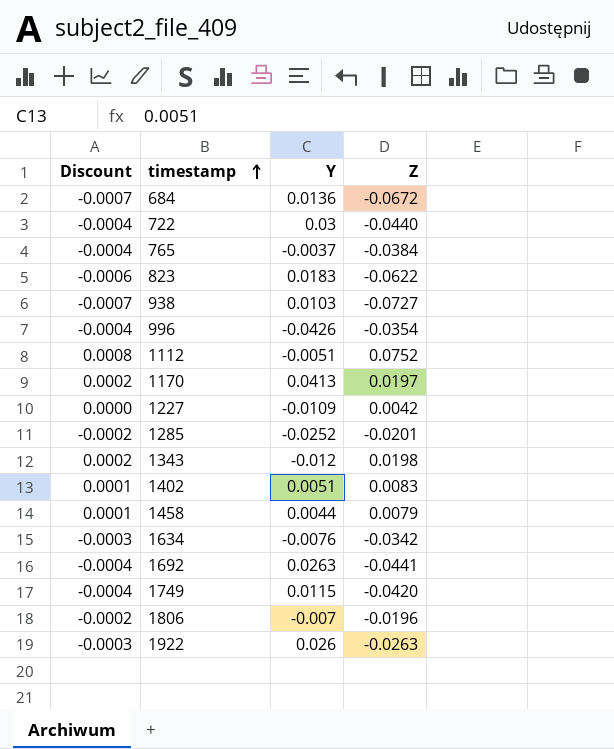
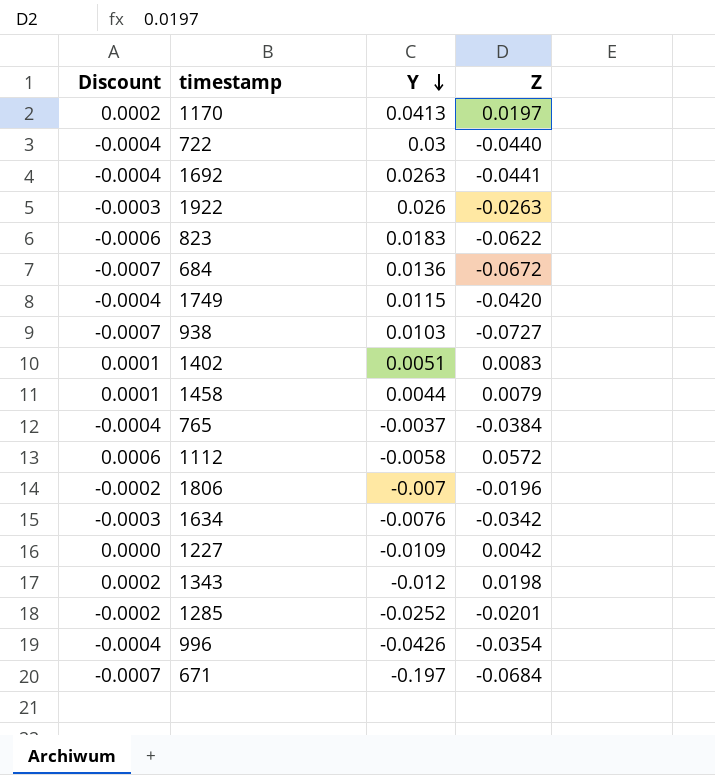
row order: timestamp ascending -> Y descending
1112 | Discount: 0.0008 -> 0.0006
1112 | Y: -0.0051 -> -0.0058
1112 | Z: 0.0752 -> 0.0572
row 671: none -> -0.0007 | -0.197 | -0.0684

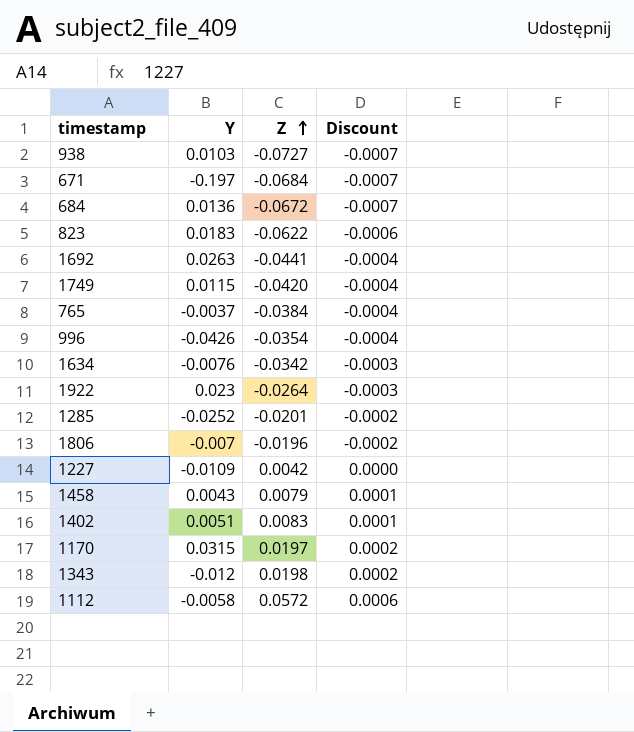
row order: Y descending -> Z ascending
column Discount | position: 1 -> 4
row 722: -0.0004 | 0.03 | -0.0440 -> none
1922 | Y: 0.026 -> 0.023
1922 | Z: -0.0263 -> -0.0264
1458 | Y: 0.0044 -> 0.0043
1170 | Y: 0.0413 -> 0.0315

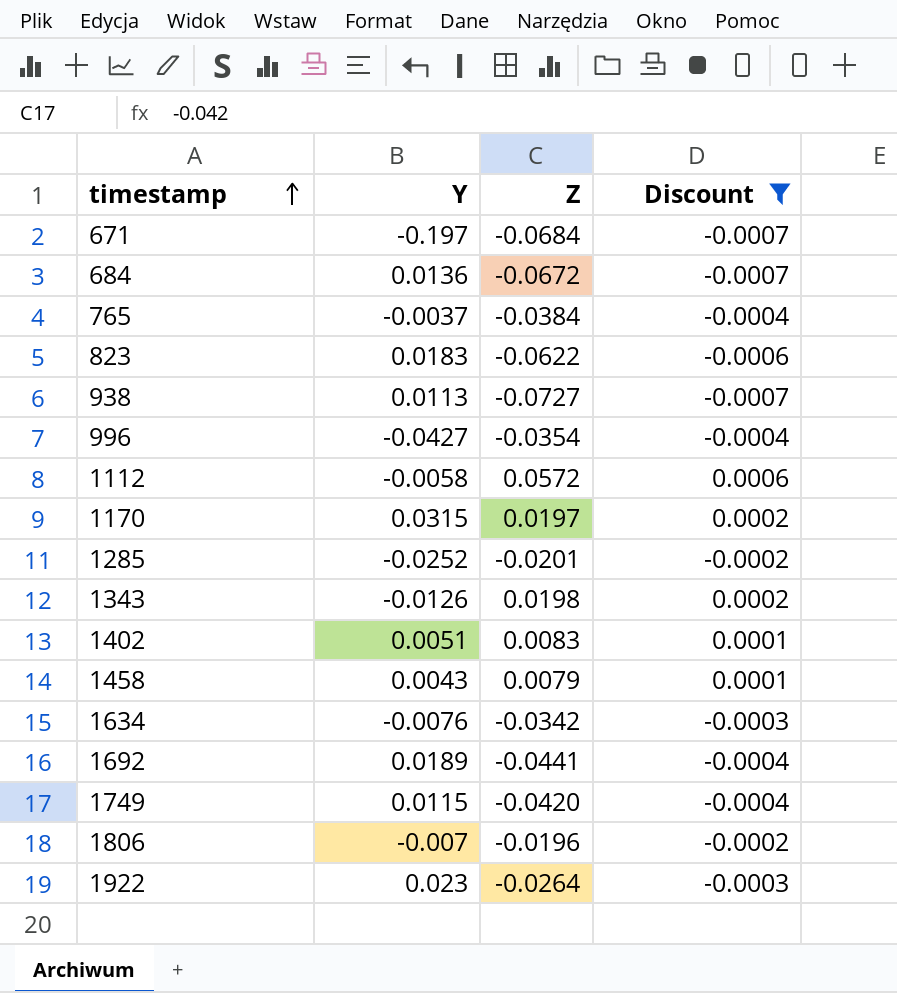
filter: none -> Discount != 0.0000
row order: Z ascending -> timestamp ascending
938 | Y: 0.0103 -> 0.0113
996 | Y: -0.0426 -> -0.0427
1343 | Y: -0.012 -> -0.0126
1692 | Y: 0.0263 -> 0.0189

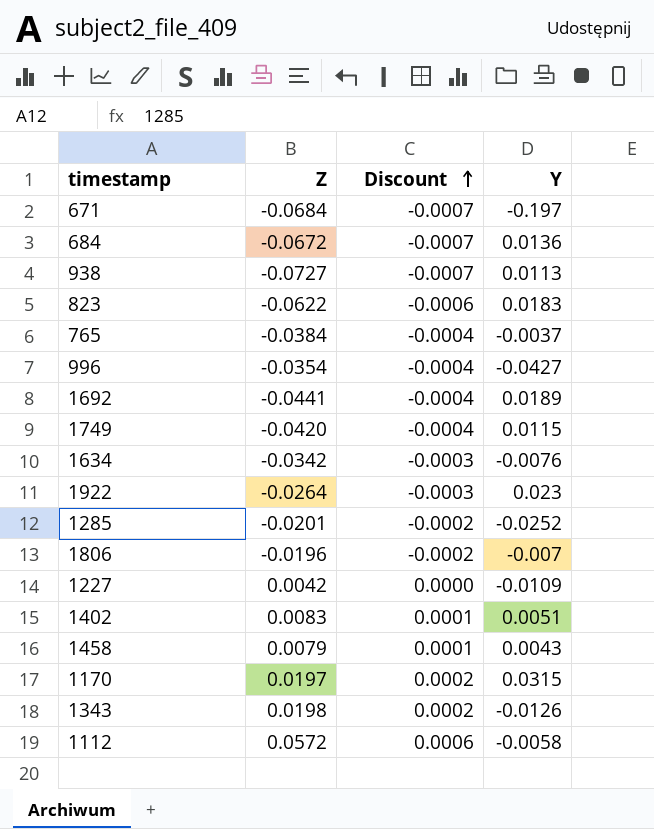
filter: Discount != 0.0000 -> none
row order: timestamp ascending -> Discount ascending
column Y | position: 2 -> 4

